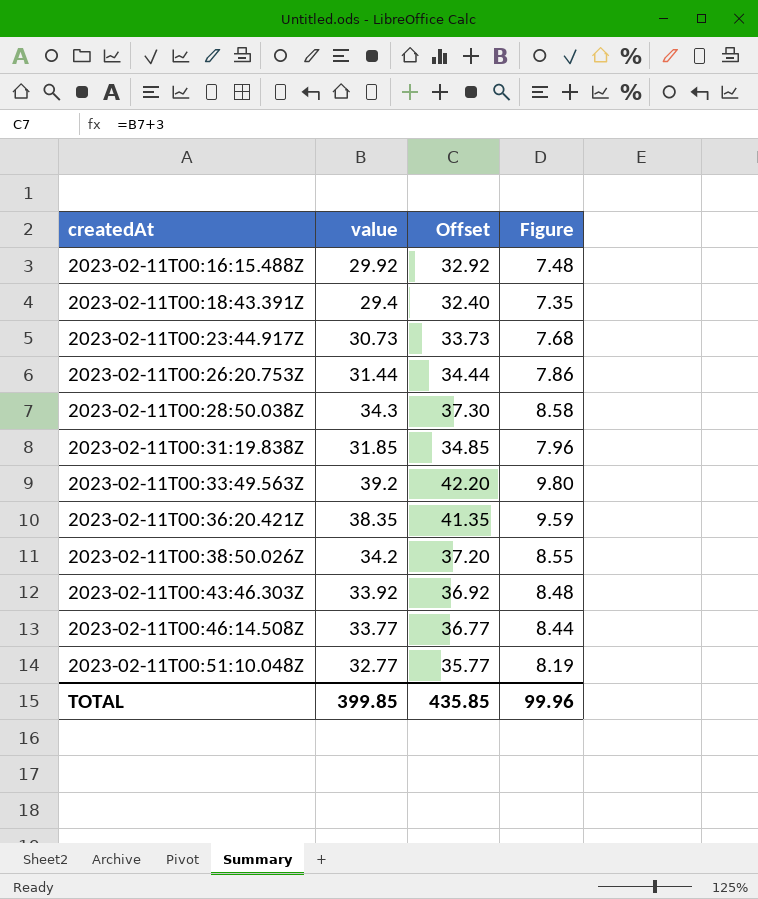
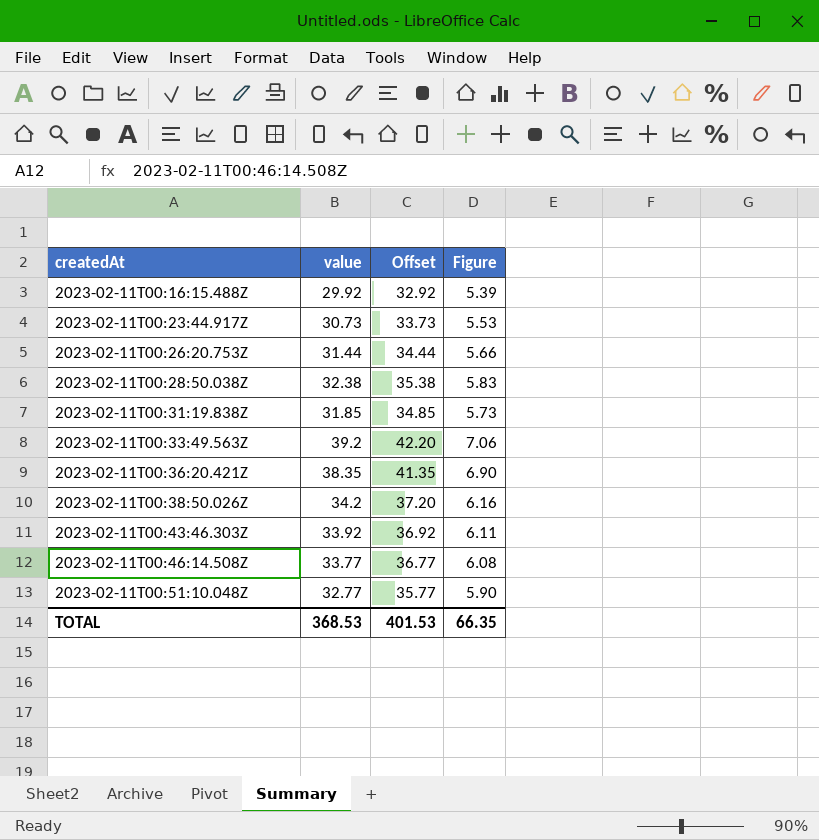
column Figure | formula: [value] * 0.25 -> [value] * 0.18
row 2023-02-11T00:18:43.391Z: 29.4 | 32.40 | 7.35 -> none
2023-02-11T00:28:50.038Z | value: 34.3 -> 32.38
2023-02-11T00:28:50.038Z | Offset: 37.30 -> 35.38
TOTAL | value: 399.85 -> 368.53
TOTAL | Offset: 435.85 -> 401.53
TOTAL | Figure: 99.96 -> 66.35

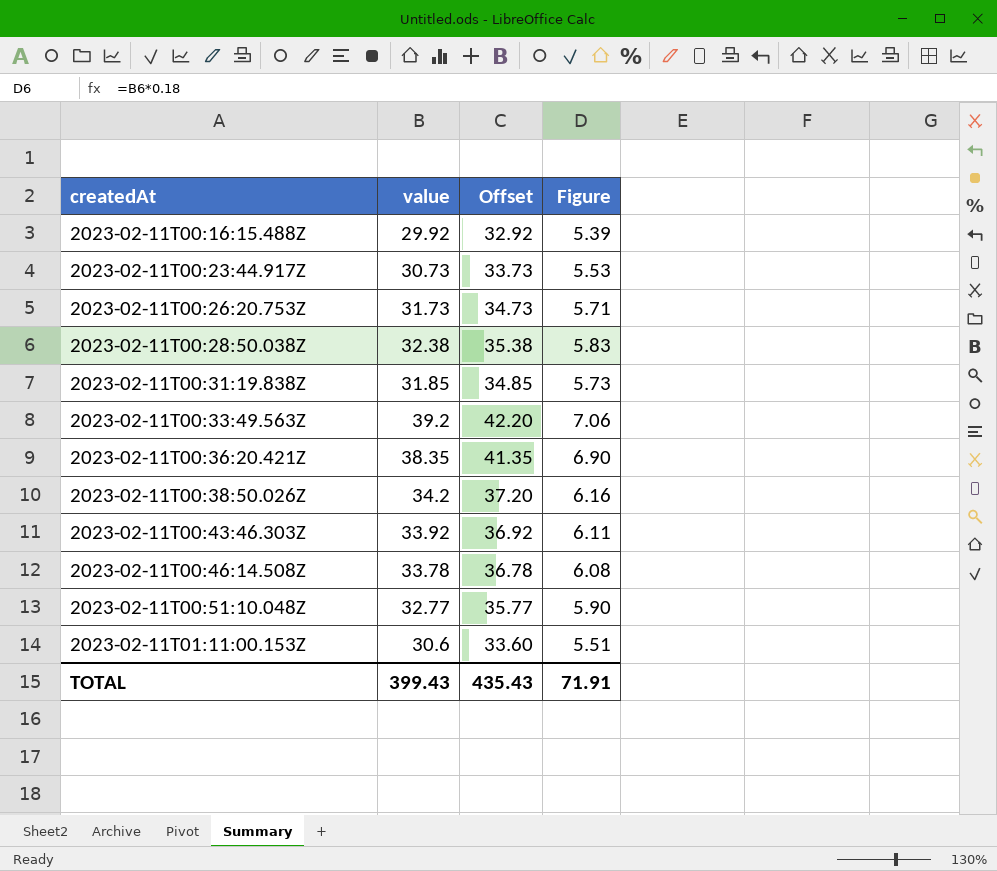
2023-02-11T00:26:20.753Z | value: 31.44 -> 31.73
2023-02-11T00:26:20.753Z | Offset: 34.44 -> 34.73
2023-02-11T00:26:20.753Z | Figure: 5.66 -> 5.71
2023-02-11T00:46:14.508Z | value: 33.77 -> 33.78
2023-02-11T00:46:14.508Z | Offset: 36.77 -> 36.78
row 2023-02-11T01:11:00.153Z: none -> 30.6 | 33.60 | 5.51
TOTAL | value: 368.53 -> 399.43
TOTAL | Offset: 401.53 -> 435.43
TOTAL | Figure: 66.35 -> 71.91

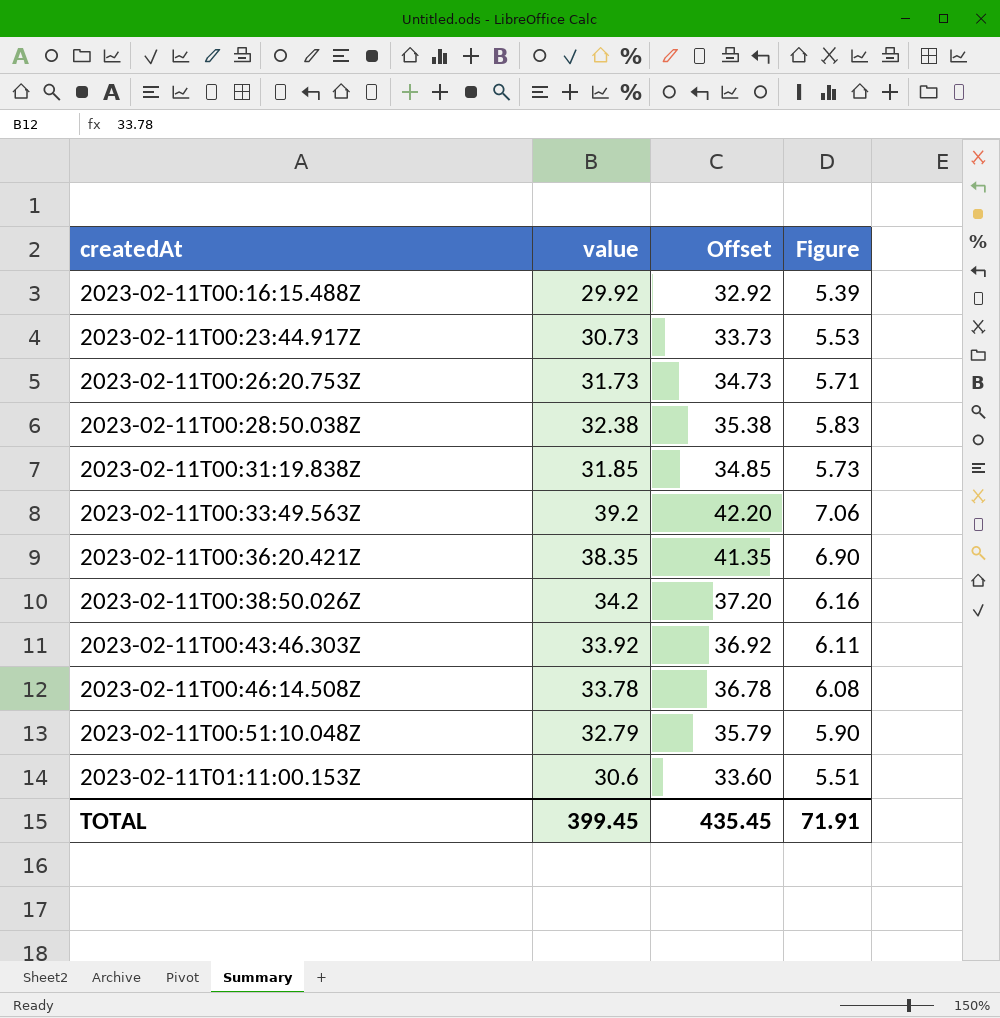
2023-02-11T00:51:10.048Z | value: 32.77 -> 32.79
2023-02-11T00:51:10.048Z | Offset: 35.77 -> 35.79
TOTAL | value: 399.43 -> 399.45
TOTAL | Offset: 435.43 -> 435.45

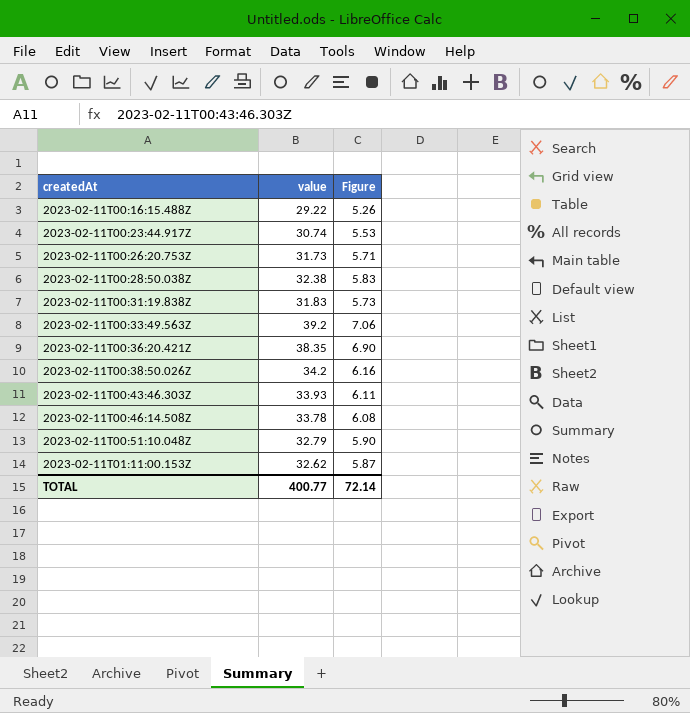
column Offset | formula: [value] + 3 -> none
2023-02-11T00:16:15.488Z | value: 29.92 -> 29.22
2023-02-11T00:16:15.488Z | Figure: 5.39 -> 5.26
2023-02-11T00:23:44.917Z | value: 30.73 -> 30.74
2023-02-11T00:31:19.838Z | value: 31.85 -> 31.83
2023-02-11T00:43:46.303Z | value: 33.92 -> 33.93
2023-02-11T01:11:00.153Z | value: 30.6 -> 32.62
2023-02-11T01:11:00.153Z | Figure: 5.51 -> 5.87
TOTAL | value: 399.45 -> 400.77
TOTAL | Figure: 71.91 -> 72.14

